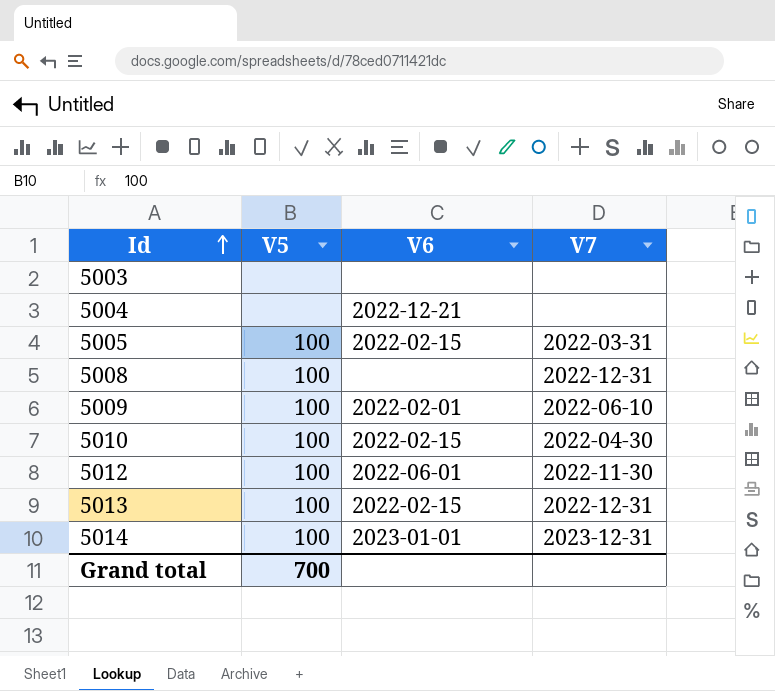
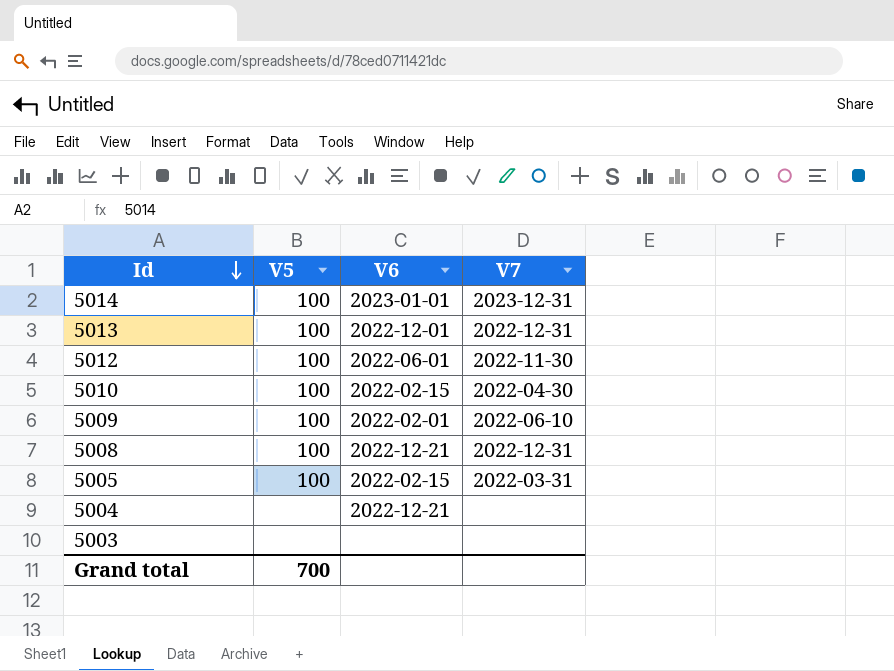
row order: Id ascending -> Id descending
5013 | V6: 2022-02-15 -> 2022-12-01
5008 | V6: none -> 2022-12-21

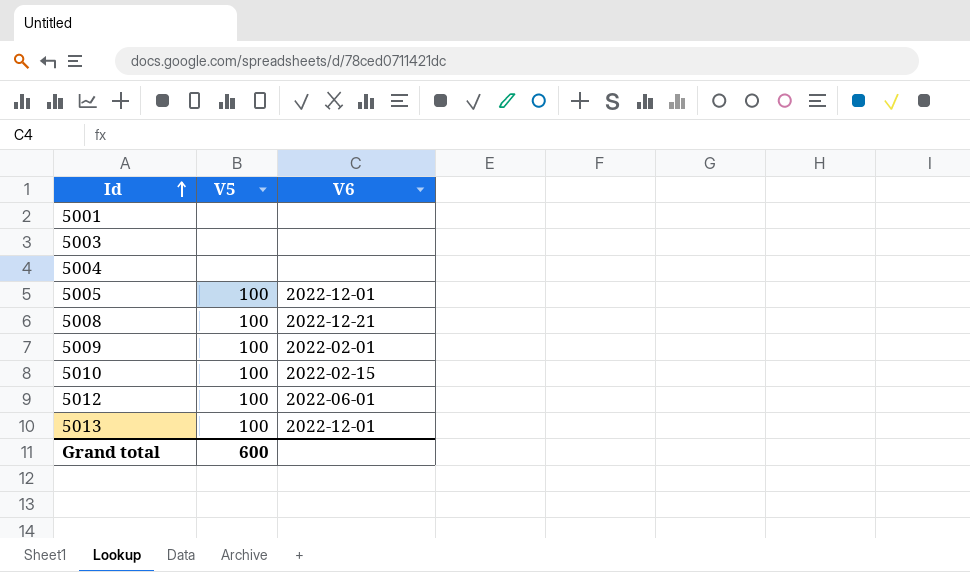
row order: Id descending -> Id ascending
column V7 | position: 4 -> none
row 5014: 100 | 2023-01-01 | 2023-12-31 -> none
row 5001: none -> none | none
5004 | V6: 2022-12-21 -> none
5005 | V6: 2022-02-15 -> 2022-12-01
Grand total | V5: 700 -> 600

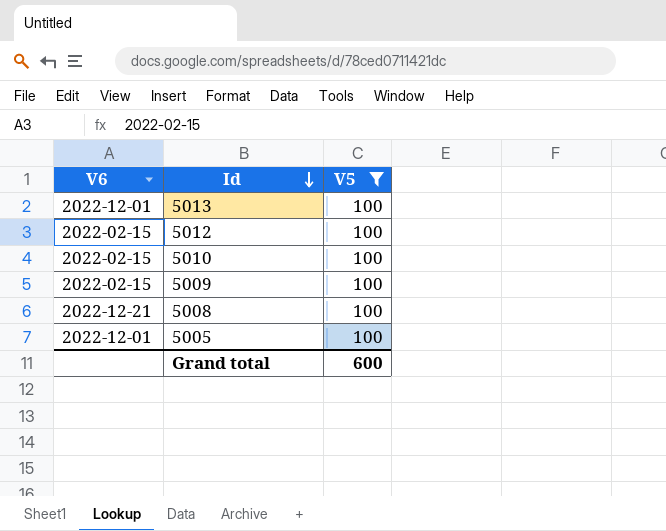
filter: none -> V5 = 100
row order: Id ascending -> Id descending
column V6 | position: 3 -> 1
5012 | V6: 2022-06-01 -> 2022-02-15
5009 | V6: 2022-02-01 -> 2022-02-15

